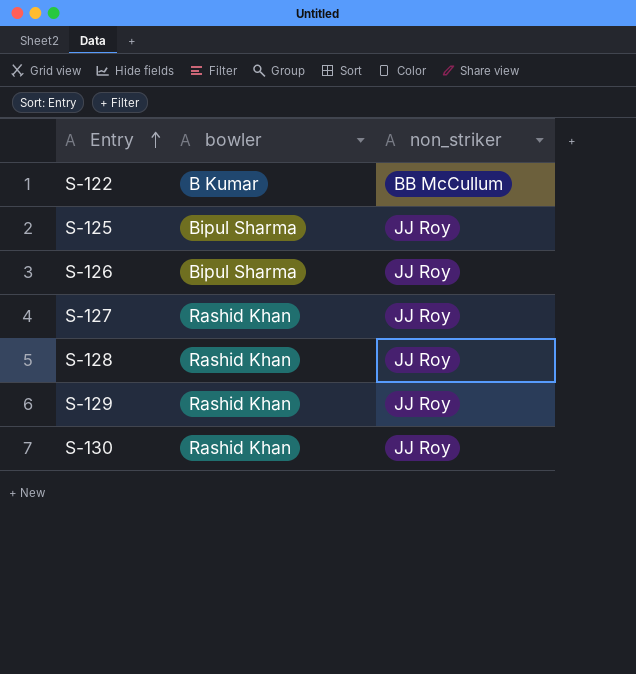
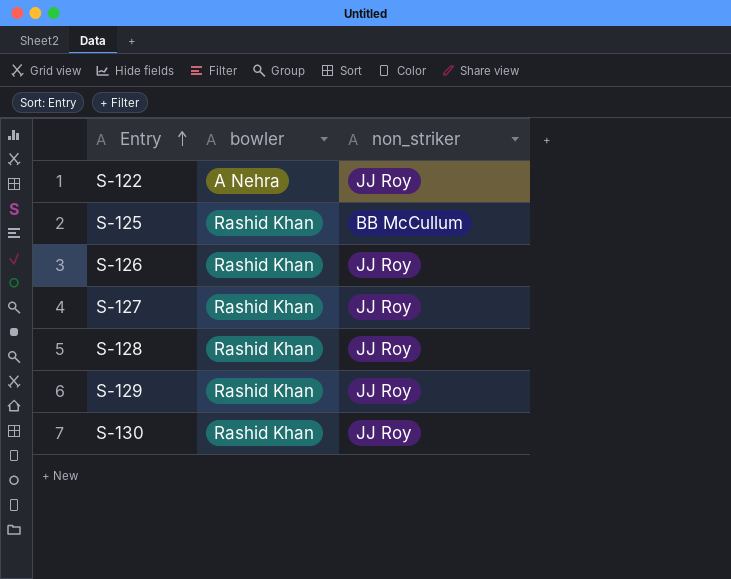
S-122 | bowler: B Kumar -> A Nehra
S-122 | non_striker: BB McCullum -> JJ Roy
S-125 | bowler: Bipul Sharma -> Rashid Khan
S-125 | non_striker: JJ Roy -> BB McCullum
S-126 | bowler: Bipul Sharma -> Rashid Khan

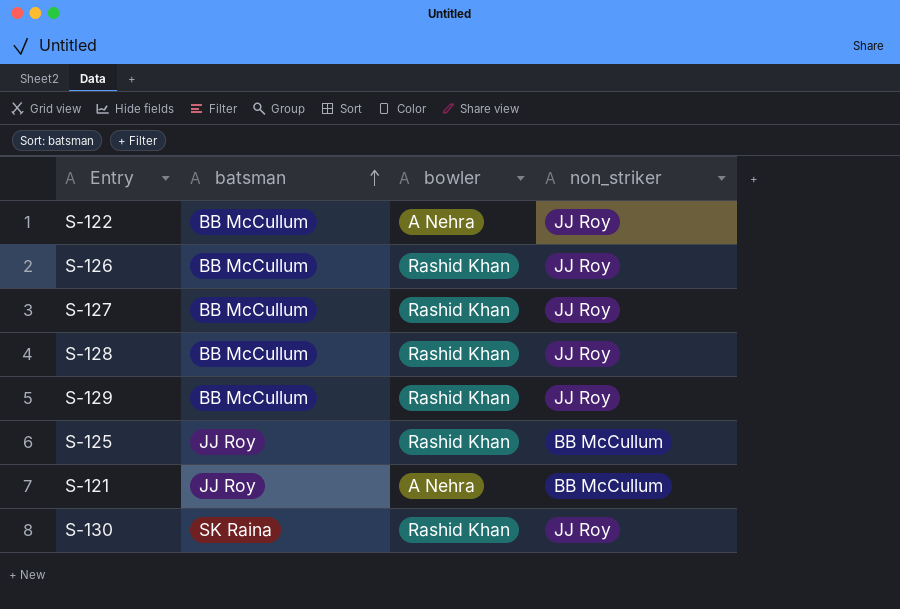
row order: Entry ascending -> batsman ascending
column batsman | position: none -> 2
row S-121: none -> JJ Roy | A Nehra | BB McCullum

